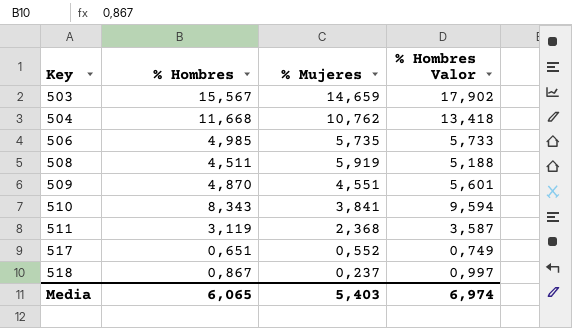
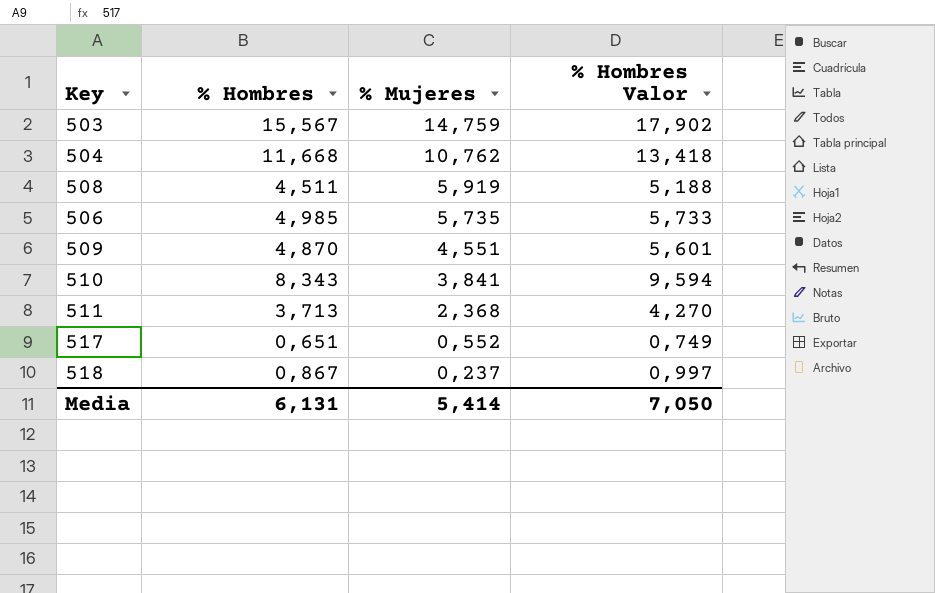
row order: Key ascending -> % Mujeres descending
503 | % Mujeres: 14,659 -> 14,759
511 | % Hombres: 3,119 -> 3,713
511 | % Hombres Valor: 3,587 -> 4,270
Media | % Hombres: 6,065 -> 6,131
Media | % Mujeres: 5,403 -> 5,414
Media | % Hombres Valor: 6,974 -> 7,050

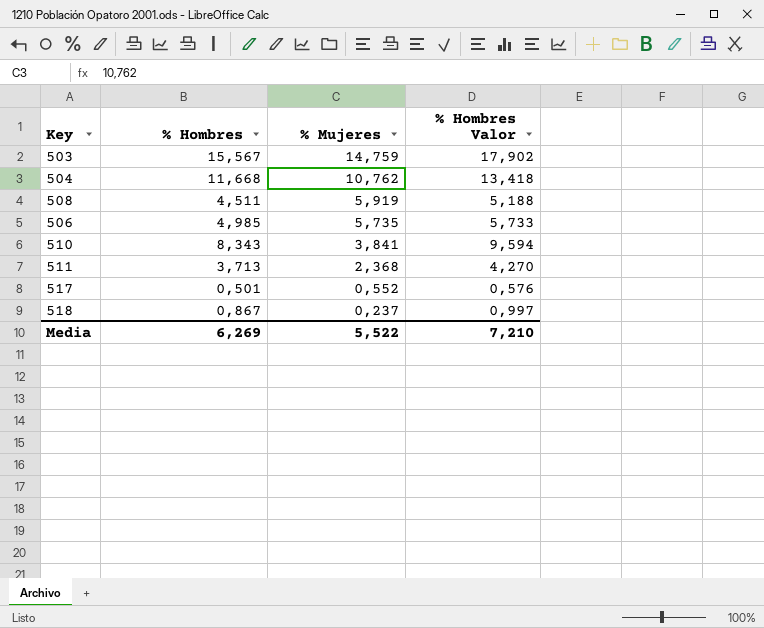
row 509: 4,870 | 4,551 | 5,601 -> none
517 | % Hombres: 0,651 -> 0,501
517 | % Hombres Valor: 0,749 -> 0,576
Media | % Hombres: 6,131 -> 6,269
Media | % Mujeres: 5,414 -> 5,522
Media | % Hombres Valor: 7,050 -> 7,210

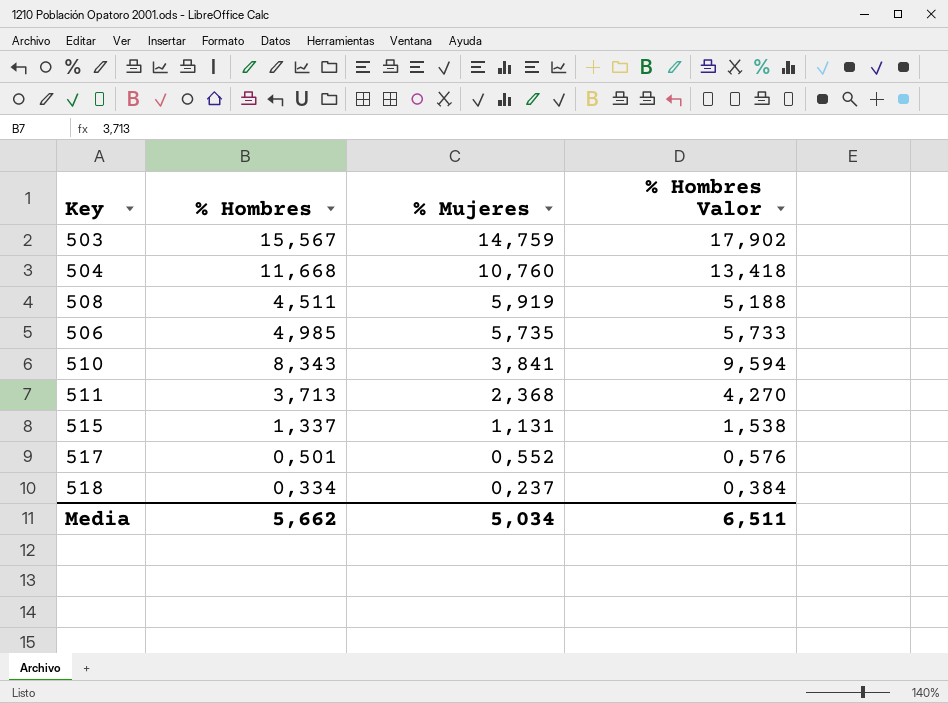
504 | % Mujeres: 10,762 -> 10,760
row 515: none -> 1,337 | 1,131 | 1,538
518 | % Hombres: 0,867 -> 0,334
518 | % Hombres Valor: 0,997 -> 0,384
Media | % Hombres: 6,269 -> 5,662
Media | % Mujeres: 5,522 -> 5,034
Media | % Hombres Valor: 7,210 -> 6,511

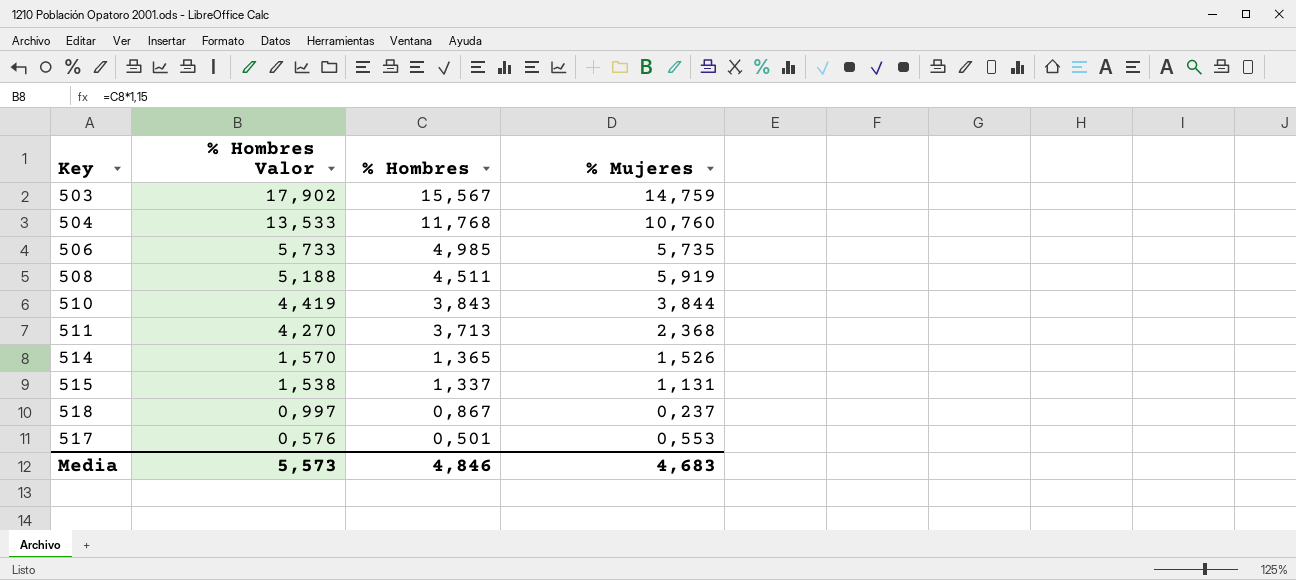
row order: % Mujeres descending -> % Hombres Valor descending
column % Hombres Valor | position: 4 -> 2
504 | % Hombres Valor: 13,418 -> 13,533
504 | % Hombres: 11,668 -> 11,768
510 | % Hombres Valor: 9,594 -> 4,419
510 | % Hombres: 8,343 -> 3,843
510 | % Mujeres: 3,841 -> 3,844
row 514: none -> 1,570 | 1,365 | 1,526
518 | % Hombres Valor: 0,384 -> 0,997
518 | % Hombres: 0,334 -> 0,867
517 | % Mujeres: 0,552 -> 0,553
Media | % Hombres Valor: 6,511 -> 5,573
Media | % Hombres: 5,662 -> 4,846
Media | % Mujeres: 5,034 -> 4,683

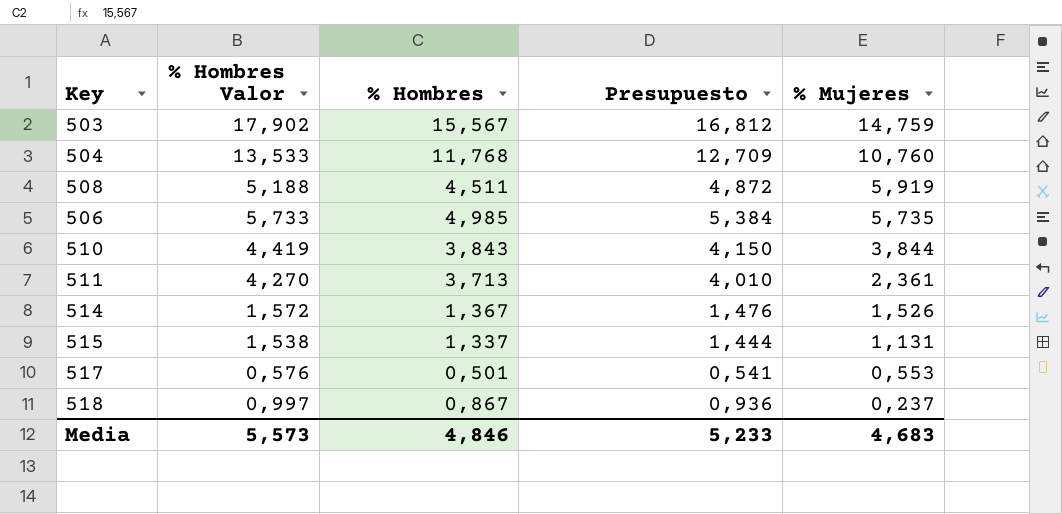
row order: % Hombres Valor descending -> % Mujeres descending
column Presupuesto | formula: none -> [% Hombres] * 1,08
511 | % Mujeres: 2,368 -> 2,361
514 | % Hombres Valor: 1,570 -> 1,572
514 | % Hombres: 1,365 -> 1,367

